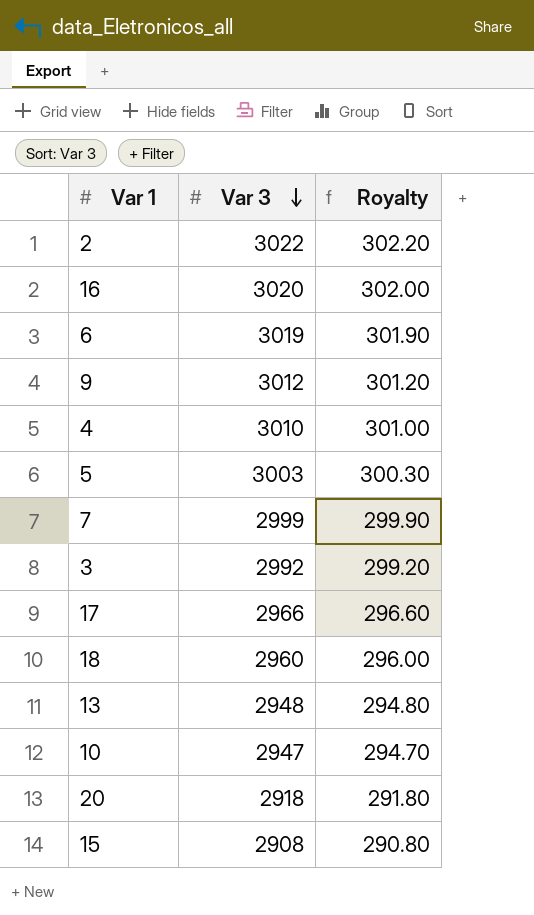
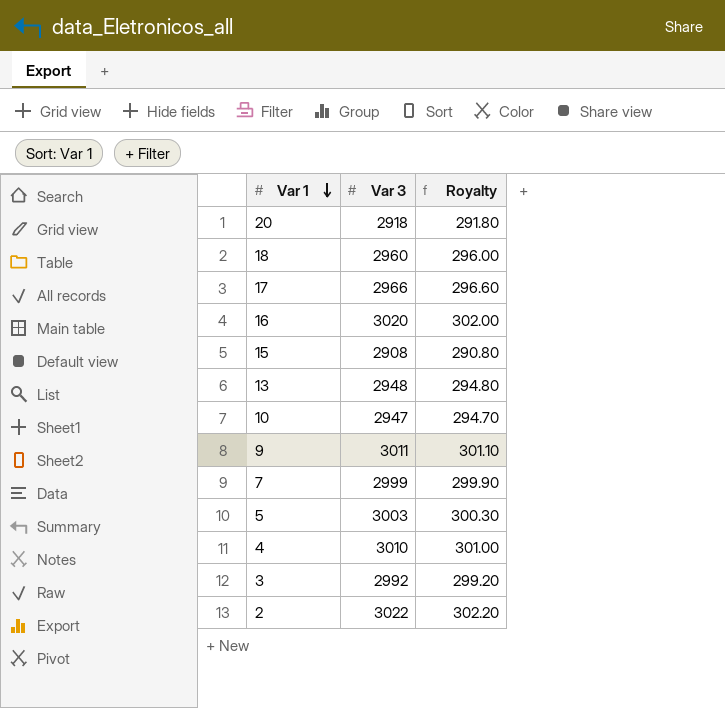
row order: Var 3 descending -> Var 1 descending
row 6: 3019 | 301.90 -> none
9 | Var 3: 3012 -> 3011
9 | Royalty: 301.20 -> 301.10

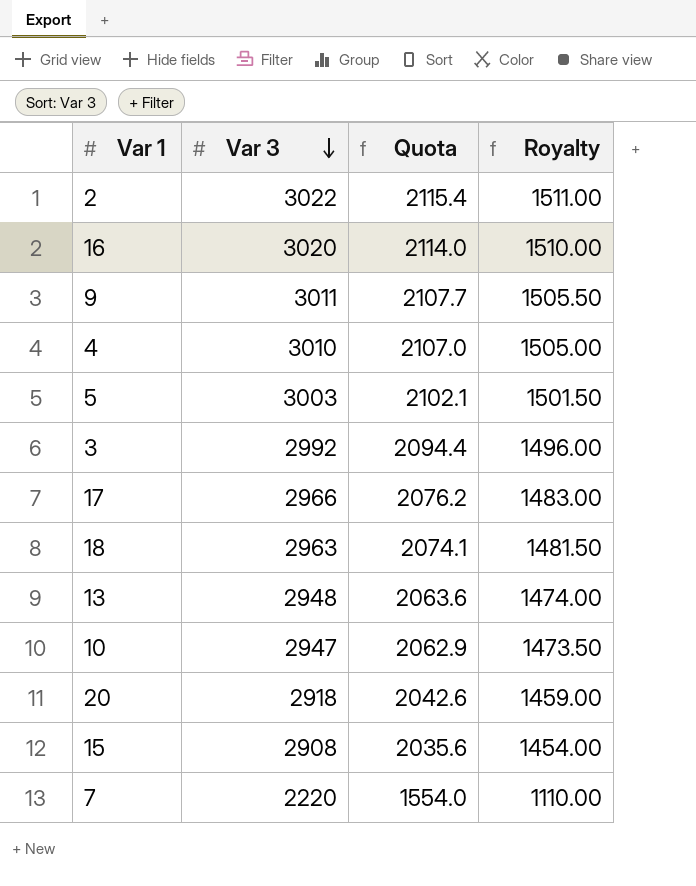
row order: Var 1 descending -> Var 3 descending
column Quota | formula: none -> [Var 3] * 0.7
column Royalty | formula: [Var 3] * 0.1 -> [Var 3] * 0.5
18 | Var 3: 2960 -> 2963
7 | Var 3: 2999 -> 2220

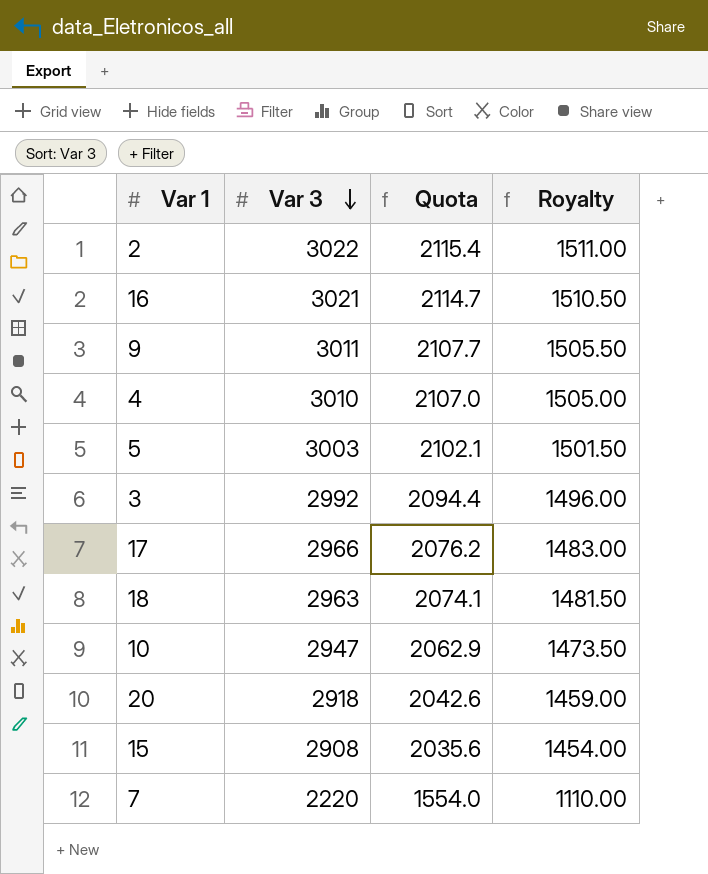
row 13: 2948 | 2063.6 | 1474.00 -> none
16 | Var 3: 3020 -> 3021
16 | Quota: 2114.0 -> 2114.7
16 | Royalty: 1510.00 -> 1510.50

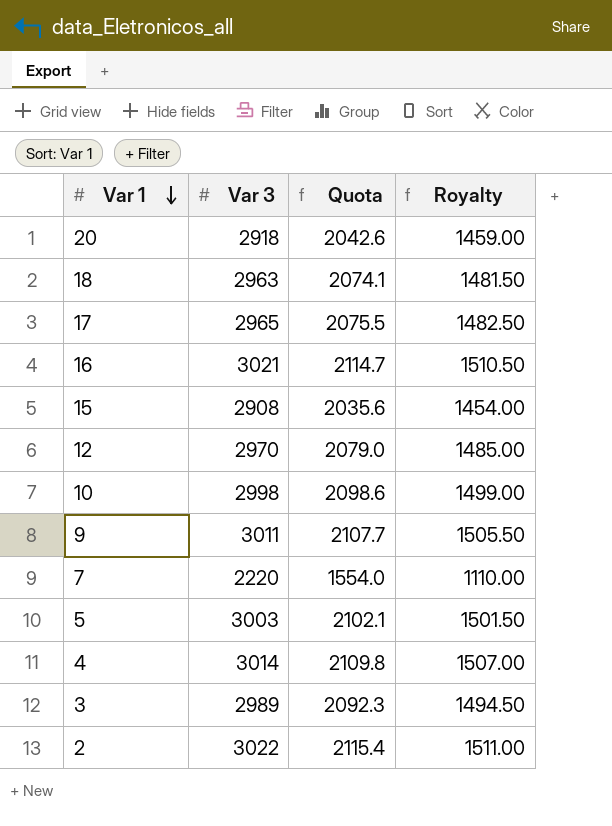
row order: Var 3 descending -> Var 1 descending
17 | Var 3: 2966 -> 2965
17 | Quota: 2076.2 -> 2075.5
17 | Royalty: 1483.00 -> 1482.50
row 12: none -> 2970 | 2079.0 | 1485.00
10 | Var 3: 2947 -> 2998
10 | Quota: 2062.9 -> 2098.6
10 | Royalty: 1473.50 -> 1499.00
4 | Var 3: 3010 -> 3014
4 | Quota: 2107.0 -> 2109.8
4 | Royalty: 1505.00 -> 1507.00
3 | Var 3: 2992 -> 2989
3 | Quota: 2094.4 -> 2092.3
3 | Royalty: 1496.00 -> 1494.50

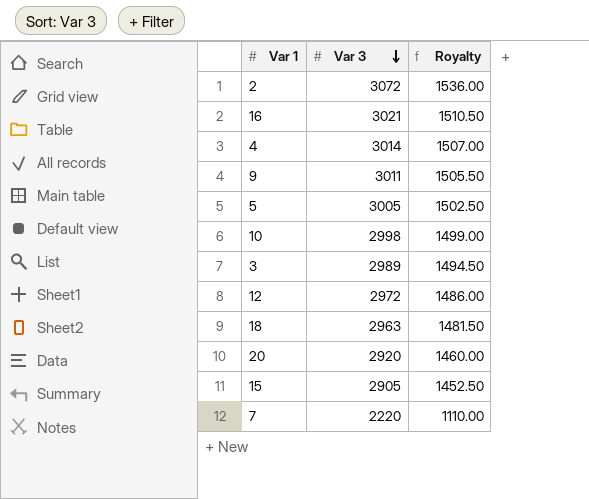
row order: Var 1 descending -> Var 3 descending
column Quota | formula: [Var 3] * 0.7 -> none
row 17: 2965 | 2075.5 | 1482.50 -> none
2 | Var 3: 3022 -> 3072
2 | Royalty: 1511.00 -> 1536.00
5 | Var 3: 3003 -> 3005
5 | Royalty: 1501.50 -> 1502.50
12 | Var 3: 2970 -> 2972
12 | Royalty: 1485.00 -> 1486.00
20 | Var 3: 2918 -> 2920
20 | Royalty: 1459.00 -> 1460.00
15 | Var 3: 2908 -> 2905
15 | Royalty: 1454.00 -> 1452.50

